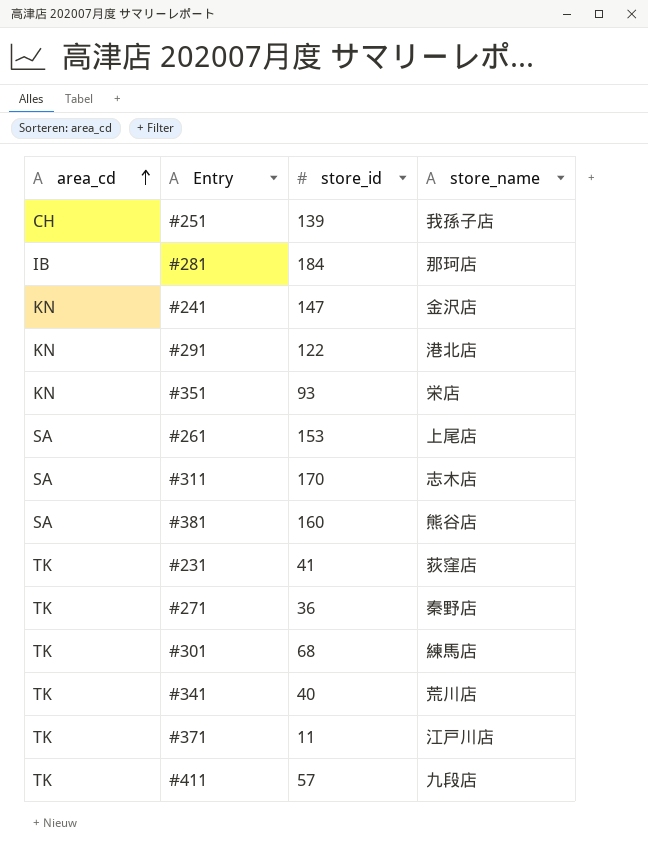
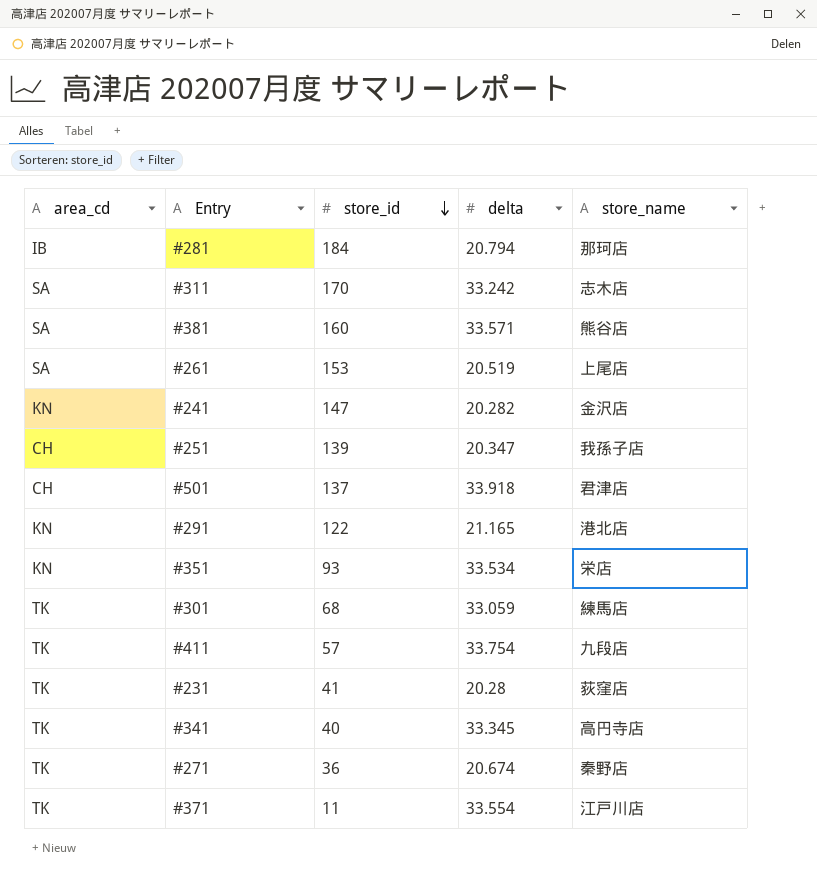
row order: area_cd ascending -> store_id descending
column delta | position: none -> 4
row #501: none -> CH | 137 | 33.918 | 君津店
#341 | store_name: 荒川店 -> 高円寺店

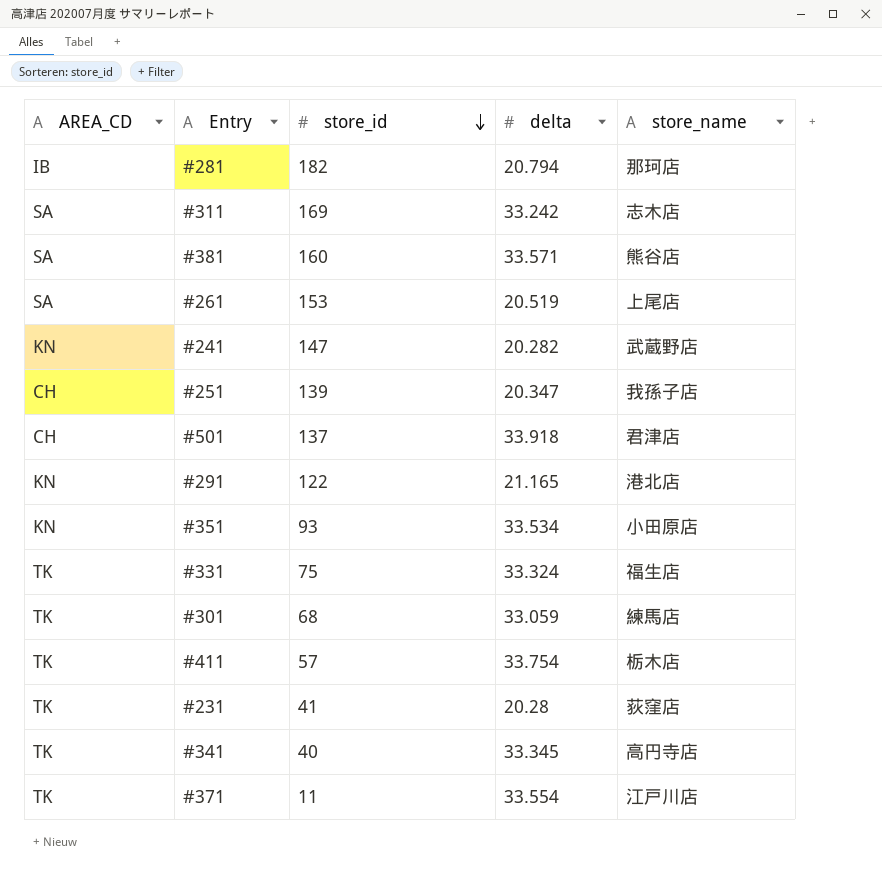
column name: area_cd -> AREA_CD
row #271: TK | 36 | 20.674 | 秦野店 -> none
#281 | store_id: 184 -> 182
#311 | store_id: 170 -> 169
#241 | store_name: 金沢店 -> 武蔵野店
#351 | store_name: 栄店 -> 小田原店
row #331: none -> TK | 75 | 33.324 | 福生店
#411 | store_name: 九段店 -> 栃木店

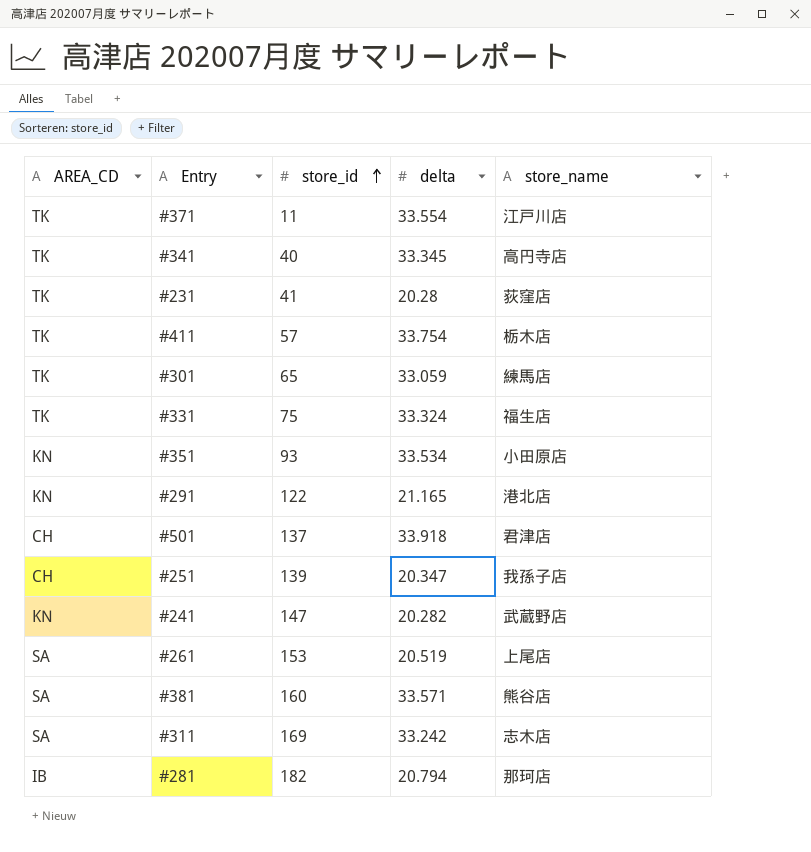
row order: store_id descending -> store_id ascending
#301 | store_id: 68 -> 65

